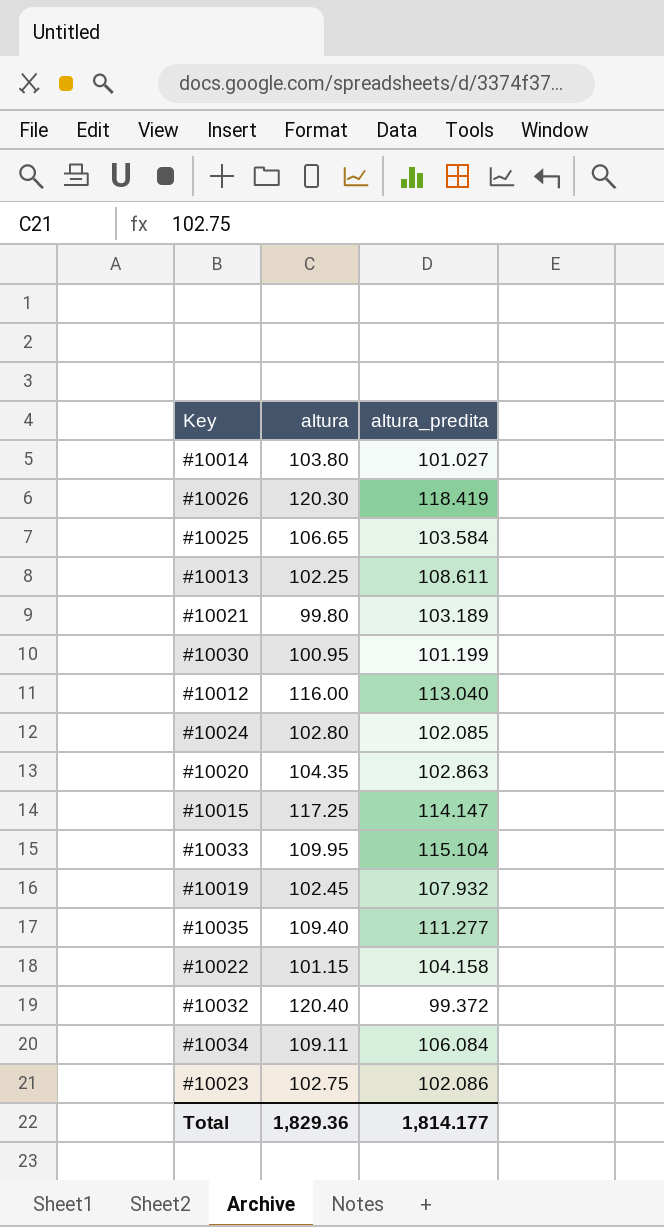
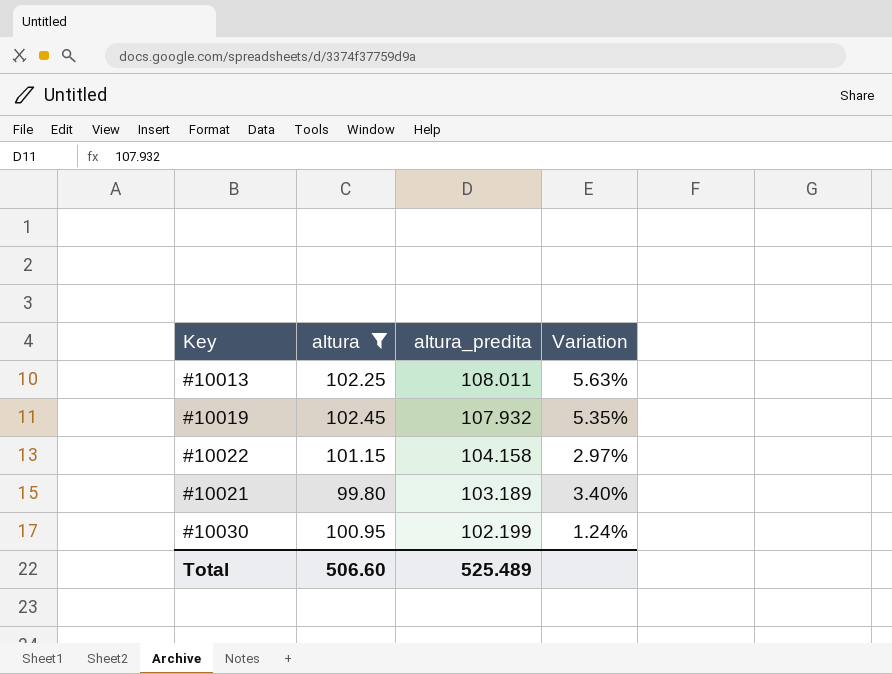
filter: none -> altura <= 102.45
row order: none -> altura_predita descending
column Variation | formula: none -> ([altura_predita] - [altura]) / [altura]
#10013 | altura_predita: 108.611 -> 108.011
#10030 | altura_predita: 101.199 -> 102.199
Total | altura: 1,829.36 -> 506.60
Total | altura_predita: 1,814.177 -> 525.489

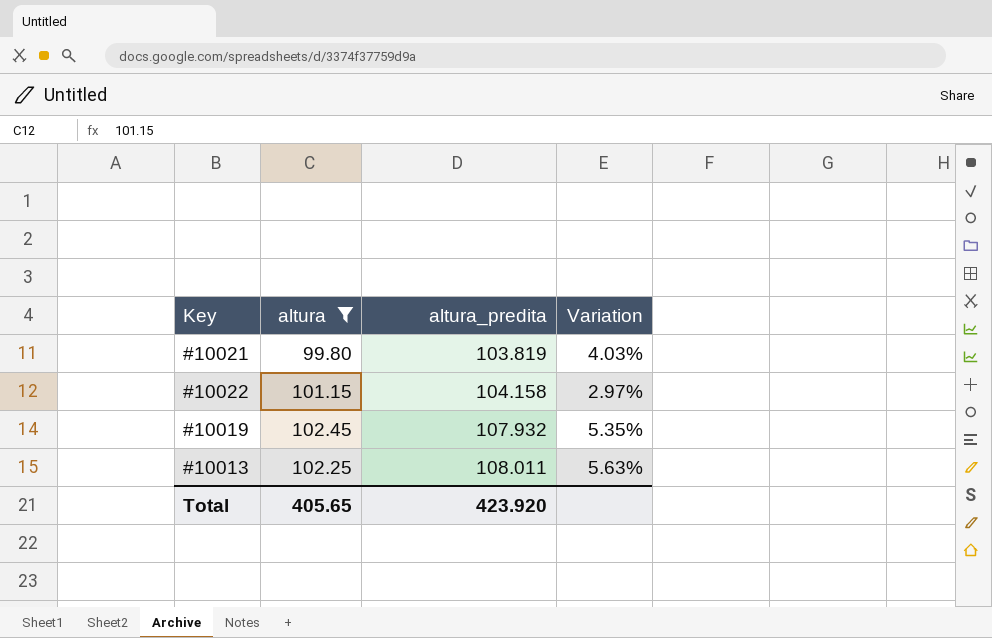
row order: altura_predita descending -> altura_predita ascending
row #10030: 100.95 | 102.199 | 1.24% -> none
#10021 | altura_predita: 103.189 -> 103.819
#10021 | Variation: 3.40% -> 4.03%
Total | altura: 506.60 -> 405.65
Total | altura_predita: 525.489 -> 423.920

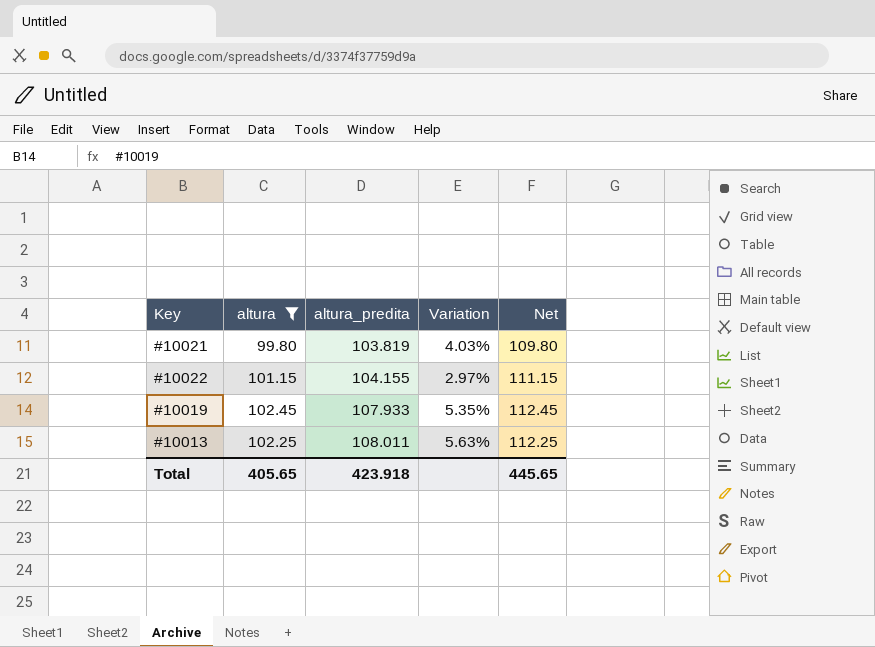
column Net | formula: none -> [altura] + 10
#10022 | altura_predita: 104.158 -> 104.155
#10019 | altura_predita: 107.932 -> 107.933
Total | altura_predita: 423.920 -> 423.918

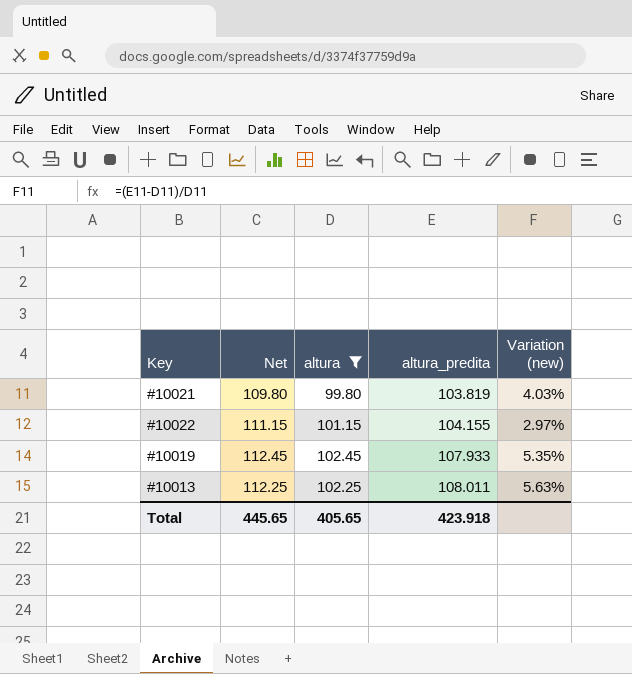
column Net | position: 5 -> 2
column name: Variation -> Variation (new)

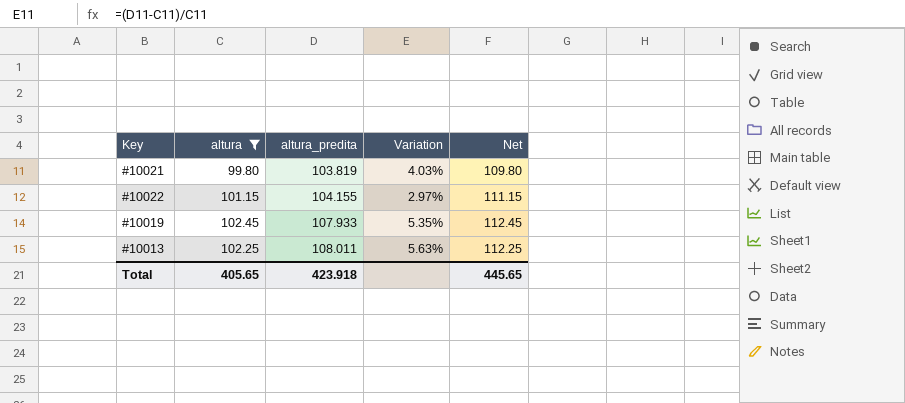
column name: Variation (new) -> Variation
column Net | position: 2 -> 5

